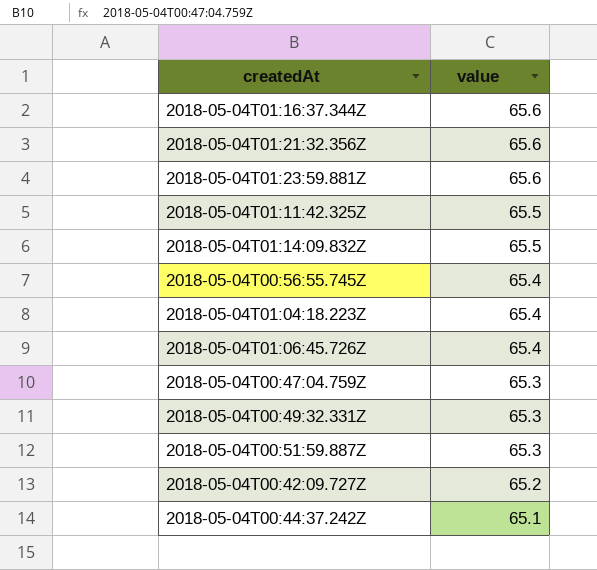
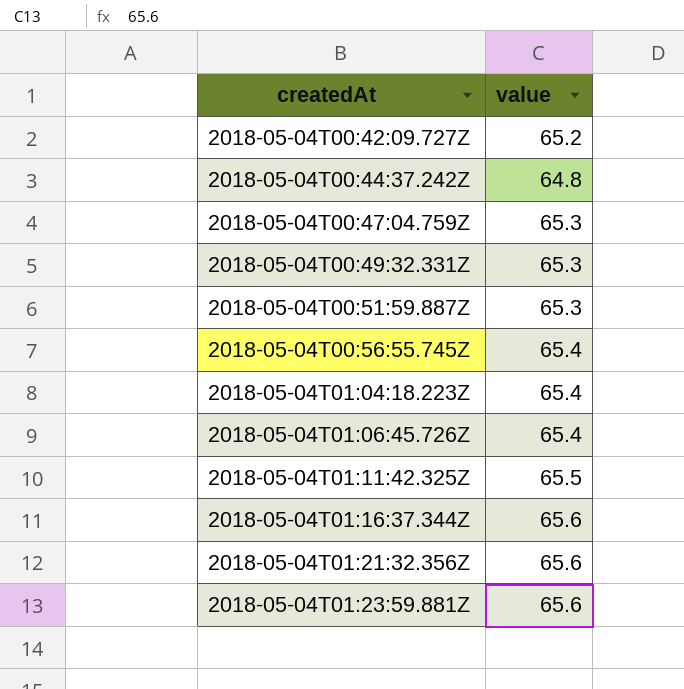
row order: value descending -> createdAt ascending
row 2018-05-04T01:14:09.832Z: 65.5 -> none
2018-05-04T00:44:37.242Z | value: 65.1 -> 64.8

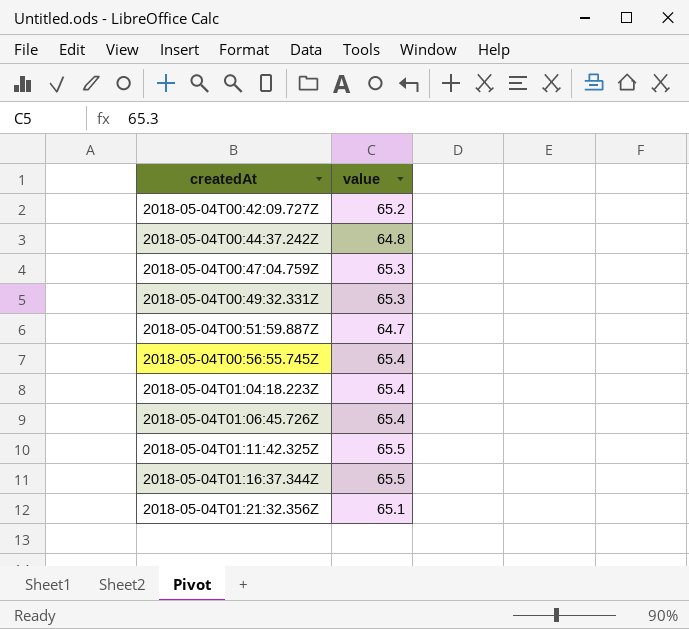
row 2018-05-04T01:23:59.881Z: 65.6 -> none
2018-05-04T00:51:59.887Z | value: 65.3 -> 64.7
2018-05-04T01:16:37.344Z | value: 65.6 -> 65.5
2018-05-04T01:21:32.356Z | value: 65.6 -> 65.1

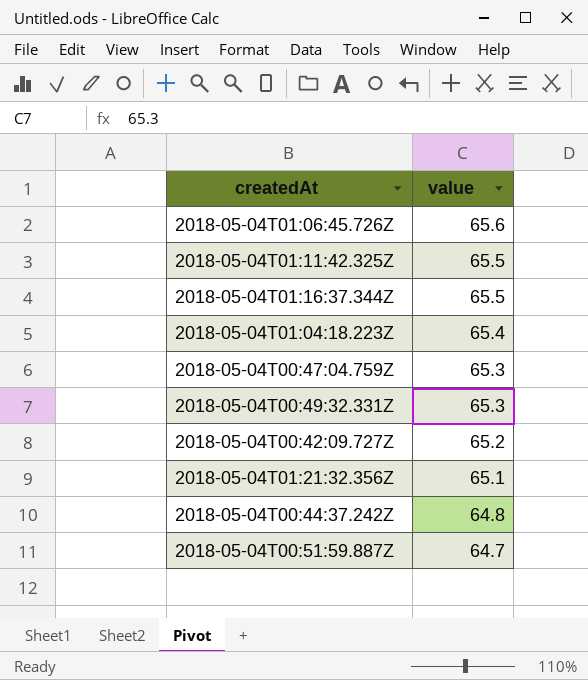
row order: createdAt ascending -> value descending
row 2018-05-04T00:56:55.745Z: 65.4 -> none
2018-05-04T01:06:45.726Z | value: 65.4 -> 65.6

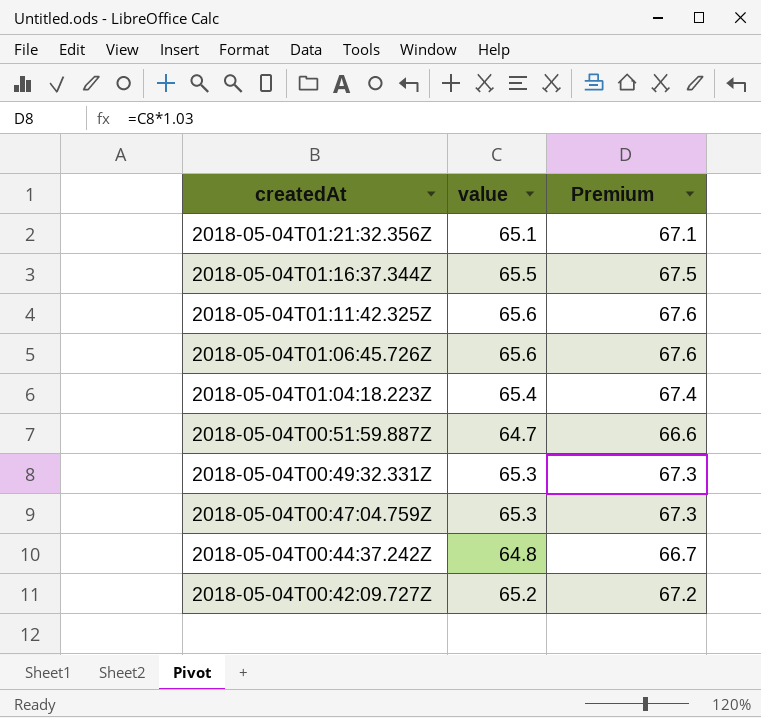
row order: value descending -> createdAt descending
column Premium | formula: none -> [value] * 1.03
2018-05-04T01:11:42.325Z | value: 65.5 -> 65.6

